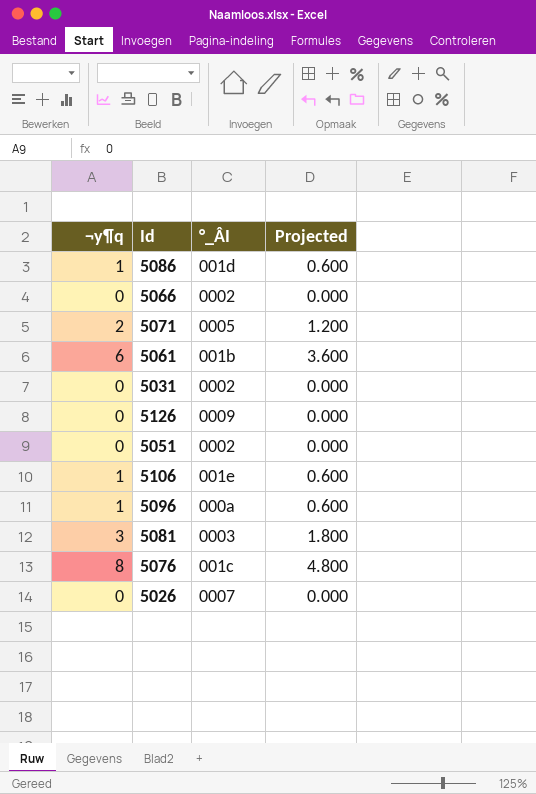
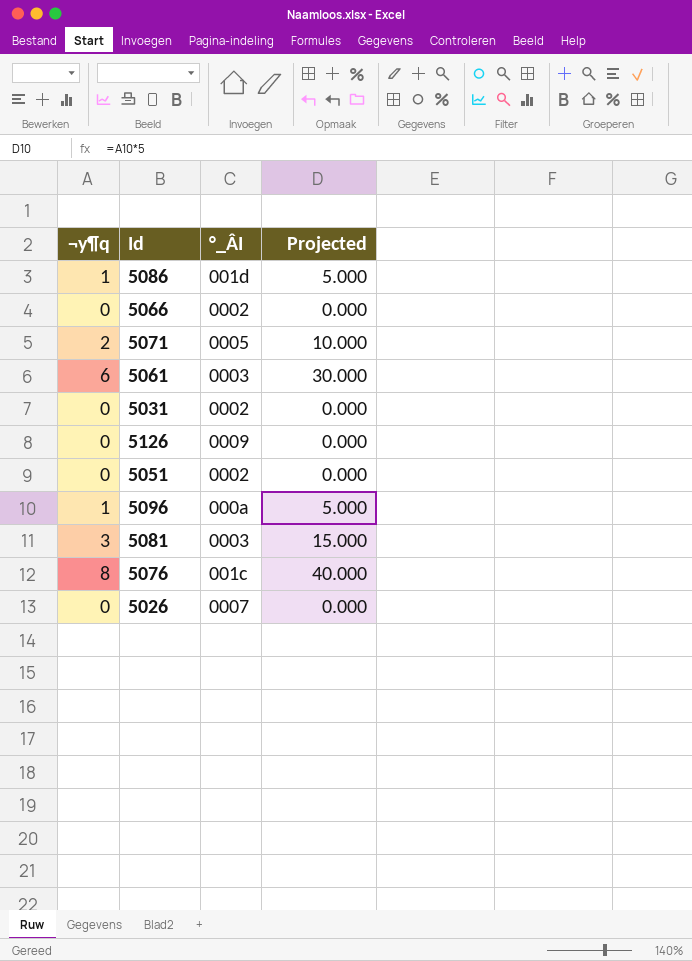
column Projected | formula: [¬y¶q] * 0.6 -> [¬y¶q] * 5
row 5106: 1 | 001e | 0.600 -> none
5061 | °_ÂI: 001b -> 0003

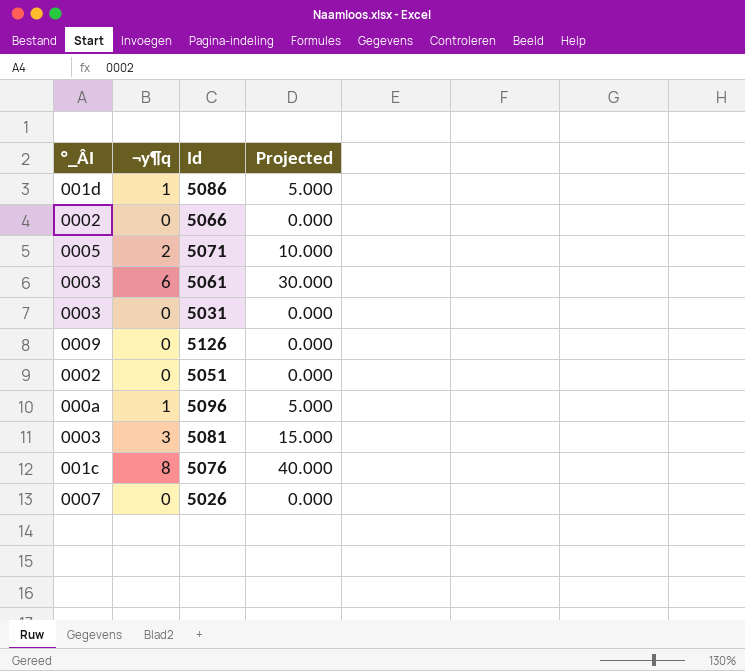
column °_ÂI | position: 3 -> 1
5031 | °_ÂI: 0002 -> 0003

